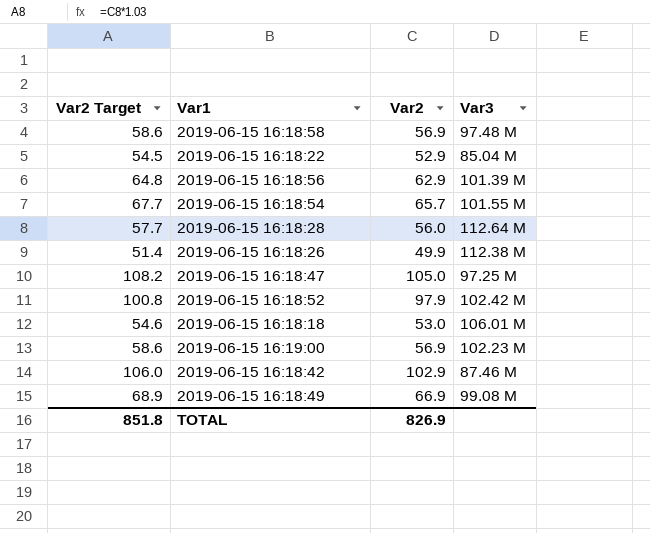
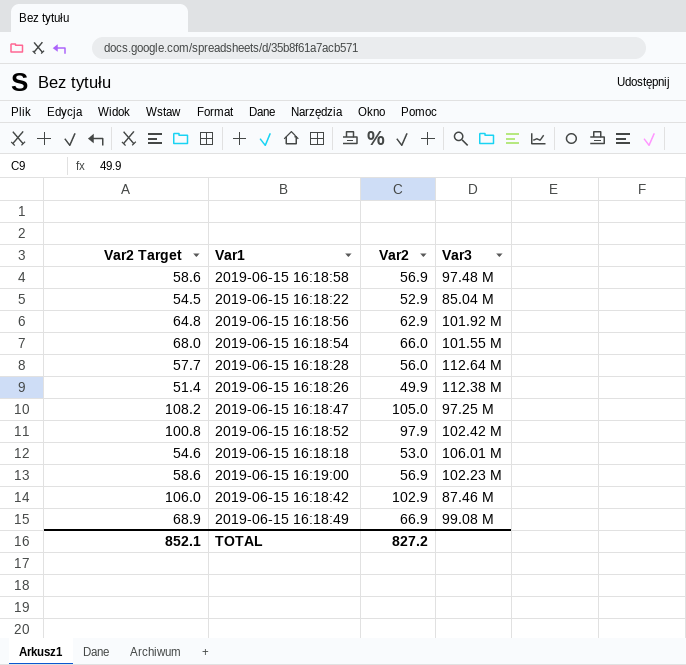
2019-06-15 16:18:56 | Var3: 101.39 M -> 101.92 M
2019-06-15 16:18:54 | Var2 Target: 67.7 -> 68.0
2019-06-15 16:18:54 | Var2: 65.7 -> 66.0
TOTAL | Var2 Target: 851.8 -> 852.1
TOTAL | Var2: 826.9 -> 827.2

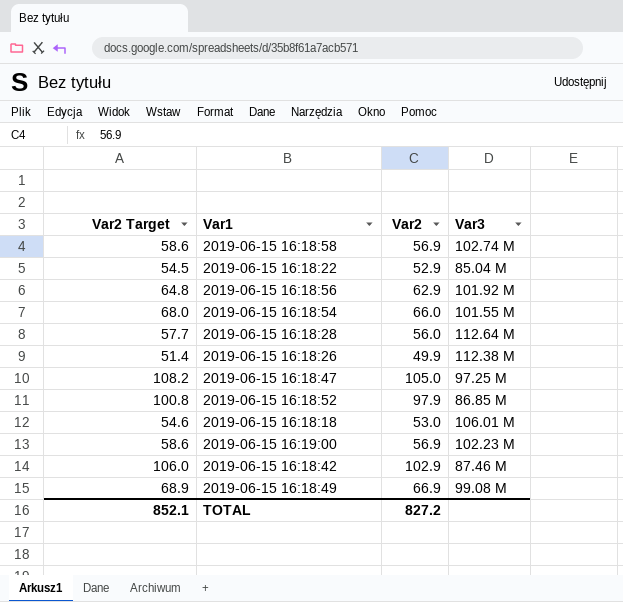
2019-06-15 16:18:58 | Var3: 97.48 M -> 102.74 M
2019-06-15 16:18:52 | Var3: 102.42 M -> 86.85 M

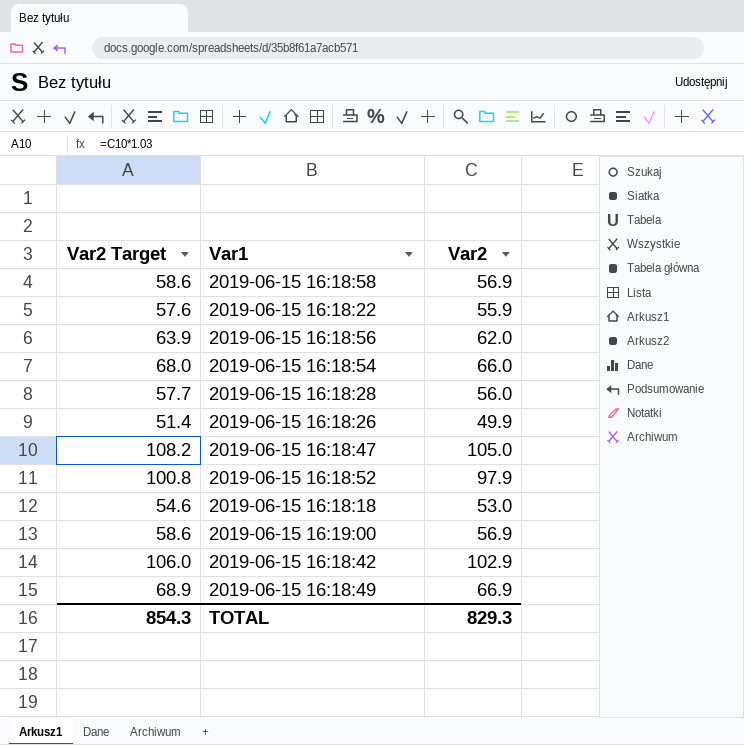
column Var3 | position: 4 -> none
2019-06-15 16:18:22 | Var2 Target: 54.5 -> 57.6
2019-06-15 16:18:22 | Var2: 52.9 -> 55.9
2019-06-15 16:18:56 | Var2 Target: 64.8 -> 63.9
2019-06-15 16:18:56 | Var2: 62.9 -> 62.0
TOTAL | Var2 Target: 852.1 -> 854.3
TOTAL | Var2: 827.2 -> 829.3

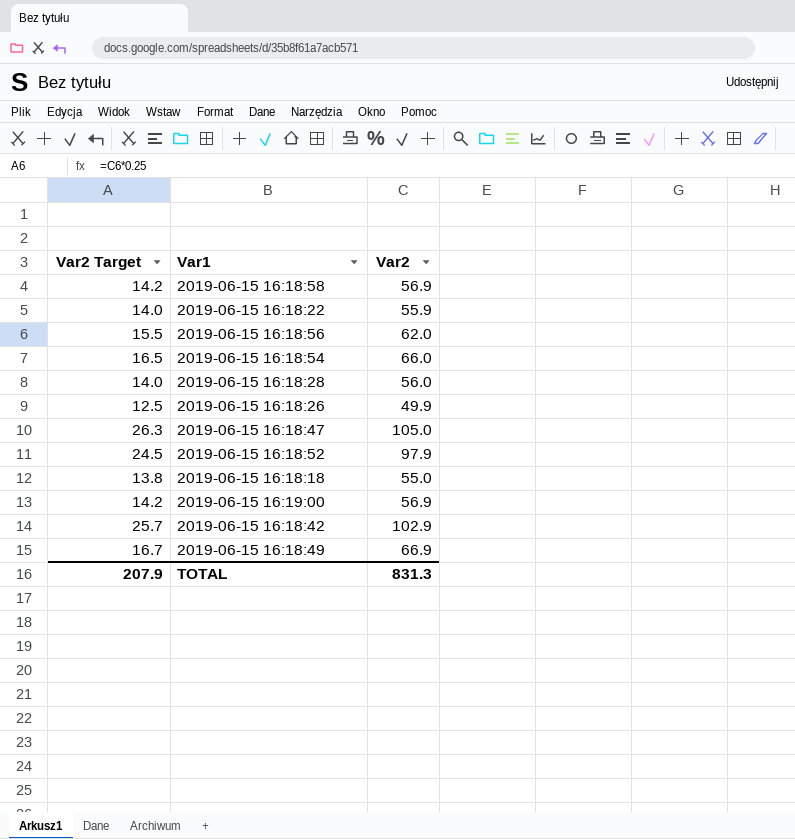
column Var2 Target | formula: [Var2] * 1.03 -> [Var2] * 0.25
2019-06-15 16:18:18 | Var2: 53.0 -> 55.0
TOTAL | Var2 Target: 854.3 -> 207.9
TOTAL | Var2: 829.3 -> 831.3

